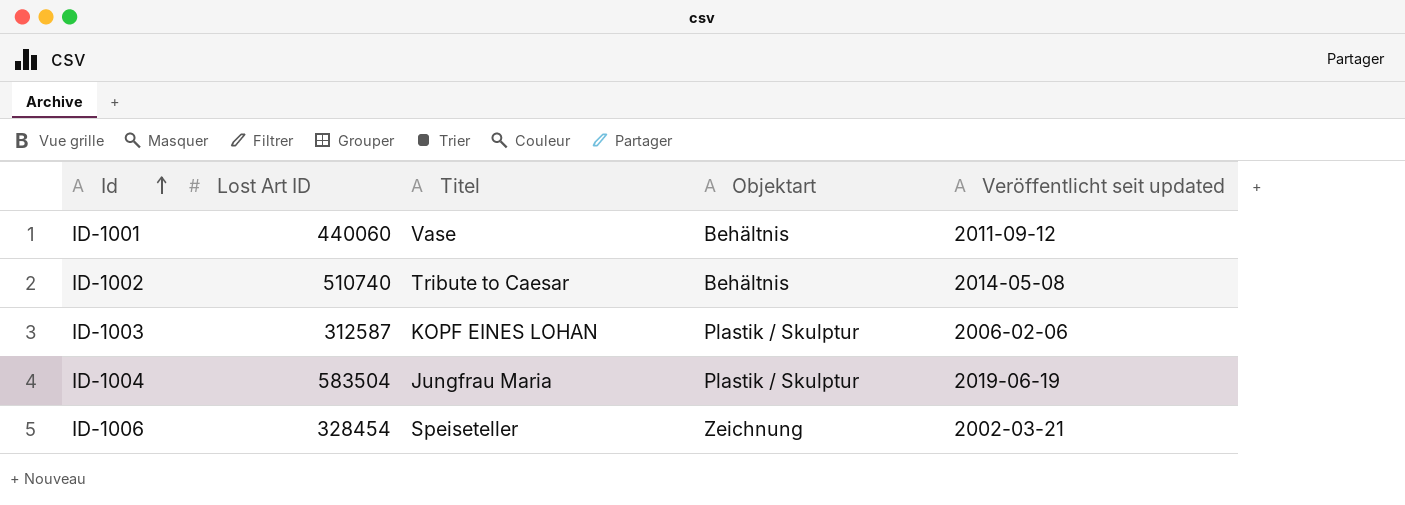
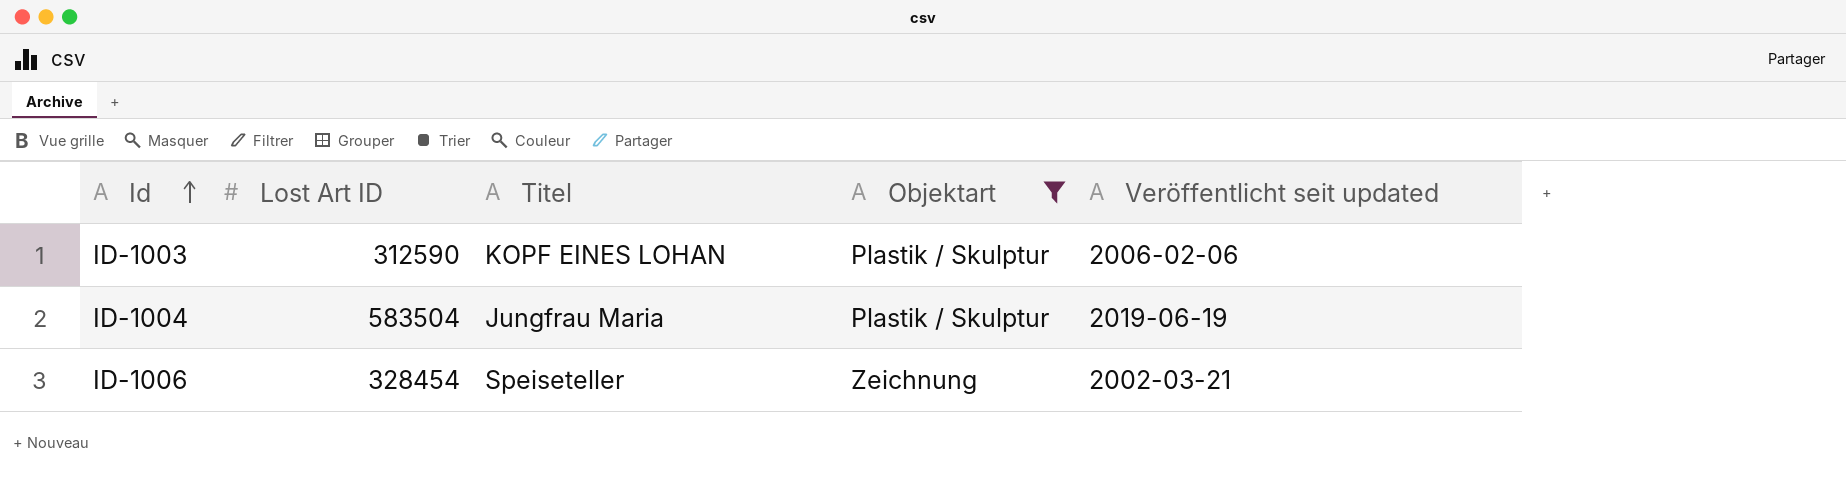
filter: none -> Objektart != Behältnis
ID-1003 | Lost Art ID: 312587 -> 312590

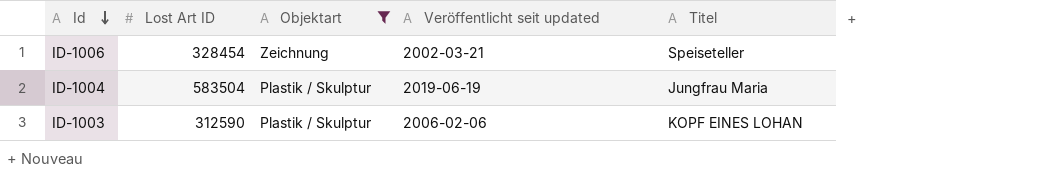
row order: Id ascending -> Id descending
column Titel | position: 3 -> 5

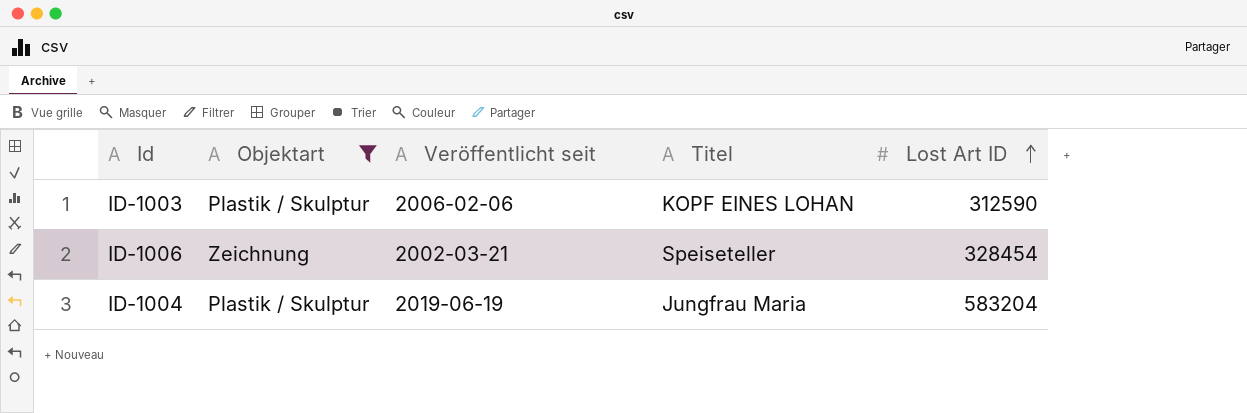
row order: Id descending -> Lost Art ID ascending
column name: Veröffentlicht seit updated -> Veröffentlicht seit
column Lost Art ID | position: 2 -> 5
ID-1004 | Lost Art ID: 583504 -> 583204

